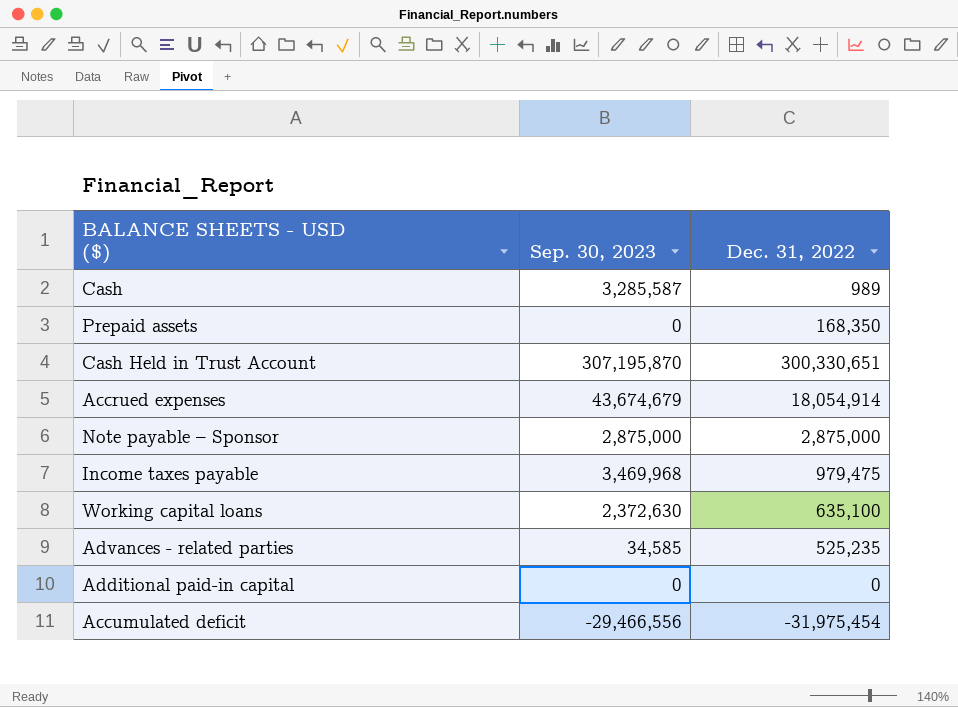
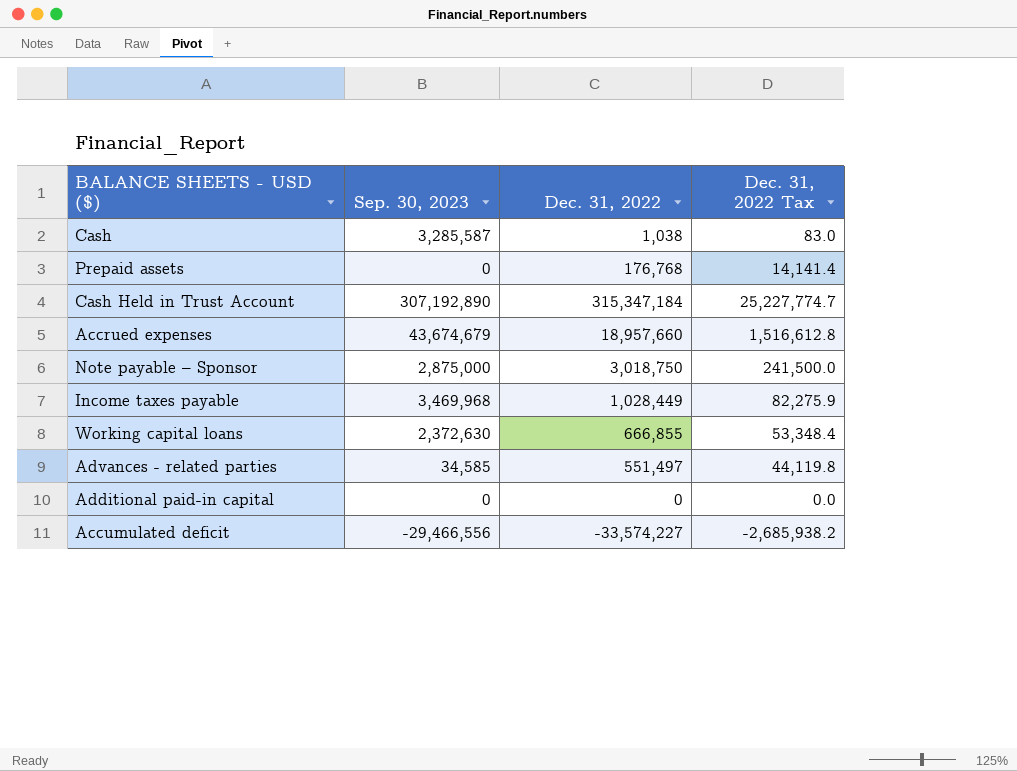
column Dec. 31, 2022 Tax | formula: none -> [Dec. 31, 2022] * 0.08
Cash | Dec. 31, 2022: 989 -> 1,038
Prepaid assets | Dec. 31, 2022: 168,350 -> 176,768
Cash Held in Trust Account | Sep. 30, 2023: 307,195,870 -> 307,192,890
Cash Held in Trust Account | Dec. 31, 2022: 300,330,651 -> 315,347,184
Accrued expenses | Dec. 31, 2022: 18,054,914 -> 18,957,660
Note payable – Sponsor | Dec. 31, 2022: 2,875,000 -> 3,018,750
Income taxes payable | Dec. 31, 2022: 979,475 -> 1,028,449
Working capital loans | Dec. 31, 2022: 635,100 -> 666,855
Advances - related parties | Dec. 31, 2022: 525,235 -> 551,497
Accumulated deficit | Dec. 31, 2022: -31,975,454 -> -33,574,227

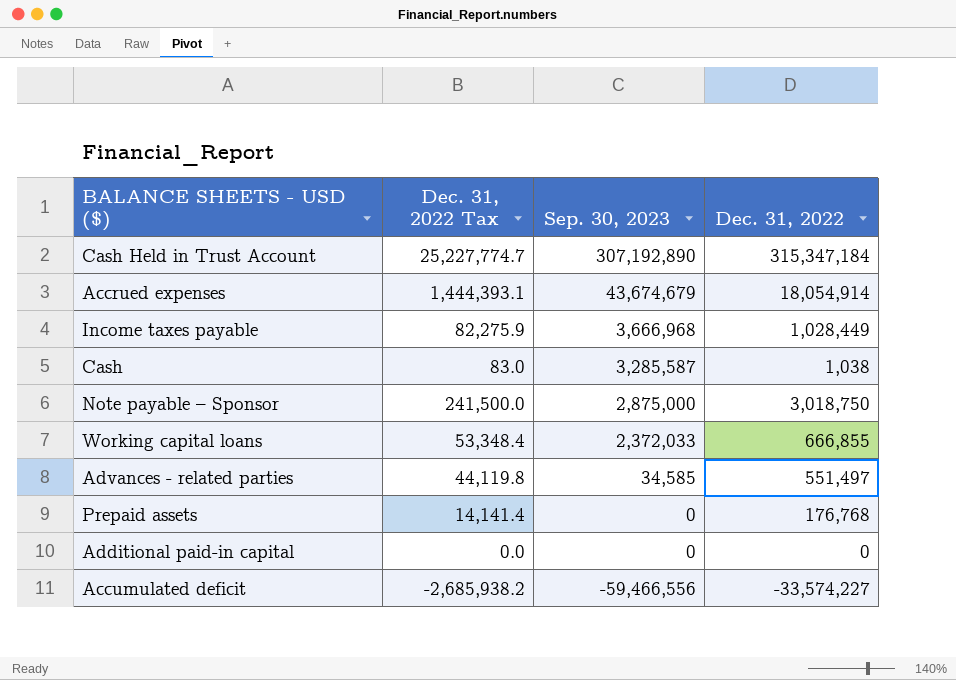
row order: none -> Sep. 30, 2023 descending
column Dec. 31, 2022 Tax | position: 4 -> 2
Accrued expenses | Dec. 31, 2022 Tax: 1,516,612.8 -> 1,444,393.1
Accrued expenses | Dec. 31, 2022: 18,957,660 -> 18,054,914
Income taxes payable | Sep. 30, 2023: 3,469,968 -> 3,666,968
Working capital loans | Sep. 30, 2023: 2,372,630 -> 2,372,033
Accumulated deficit | Sep. 30, 2023: -29,466,556 -> -59,466,556

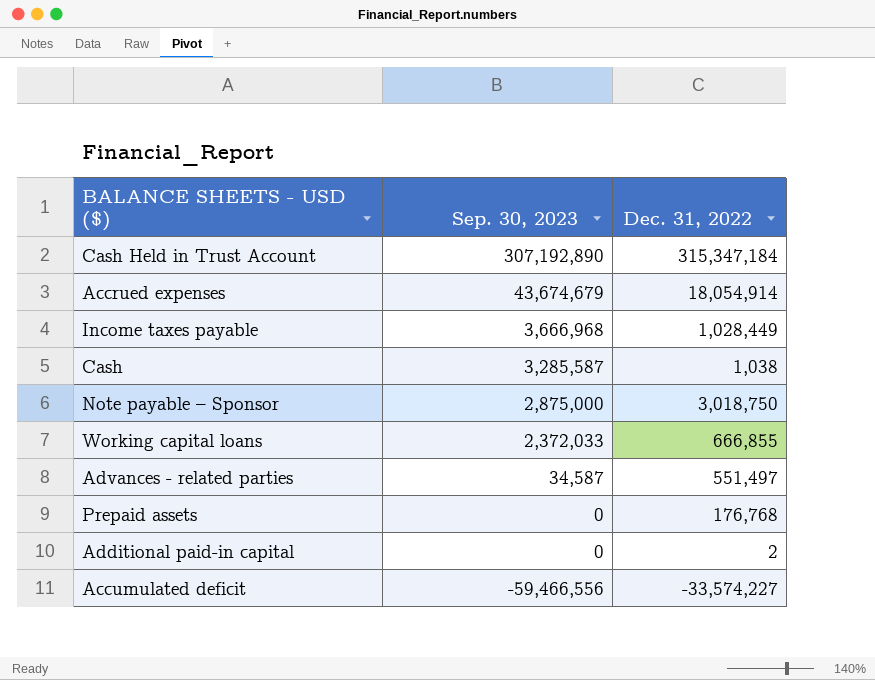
column Dec. 31, 2022 Tax | formula: [Dec. 31, 2022] * 0.08 -> none
Advances - related parties | Sep. 30, 2023: 34,585 -> 34,587
Additional paid-in capital | Dec. 31, 2022: 0 -> 2

